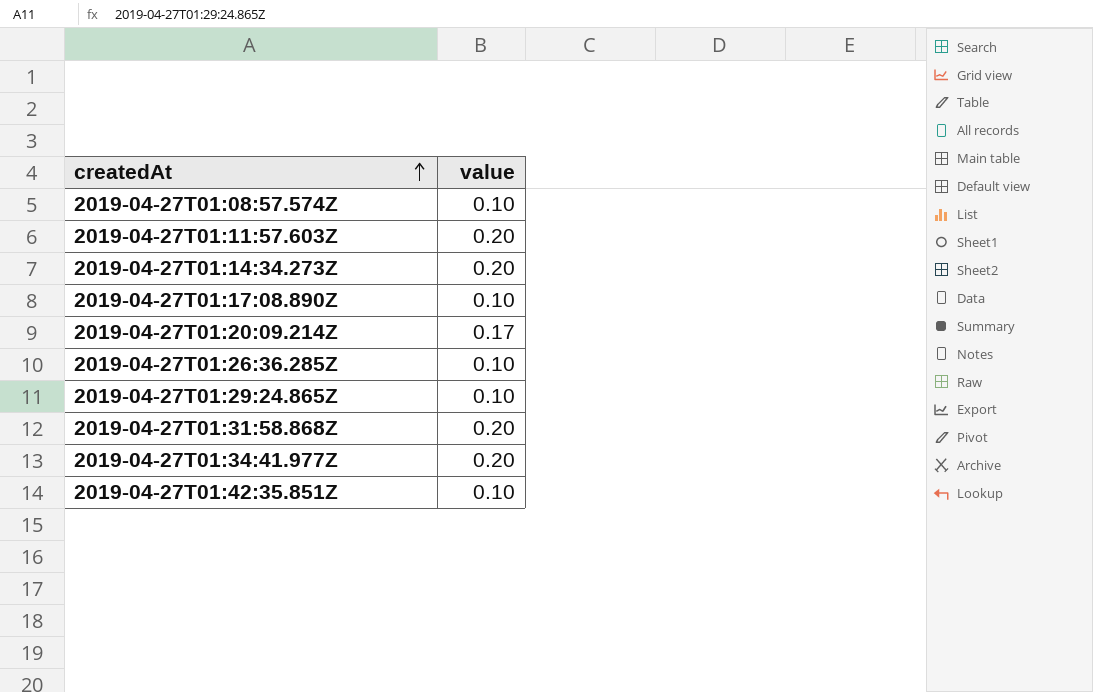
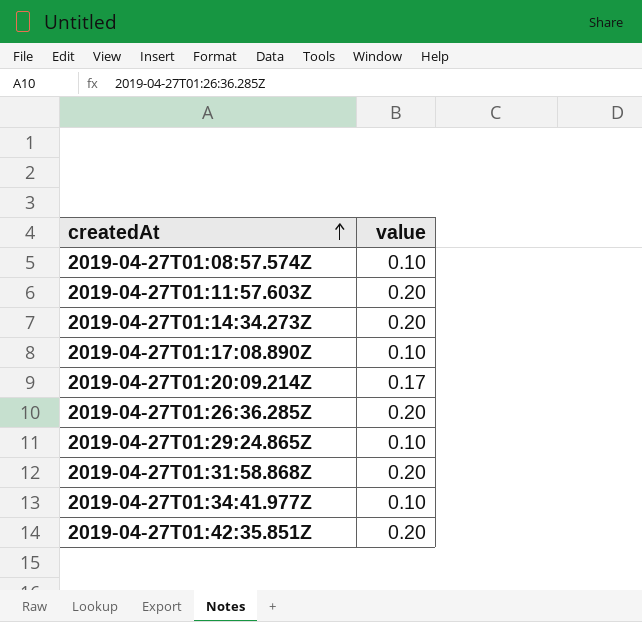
2019-04-27T01:26:36.285Z | value: 0.10 -> 0.20
2019-04-27T01:34:41.977Z | value: 0.20 -> 0.10
2019-04-27T01:42:35.851Z | value: 0.10 -> 0.20

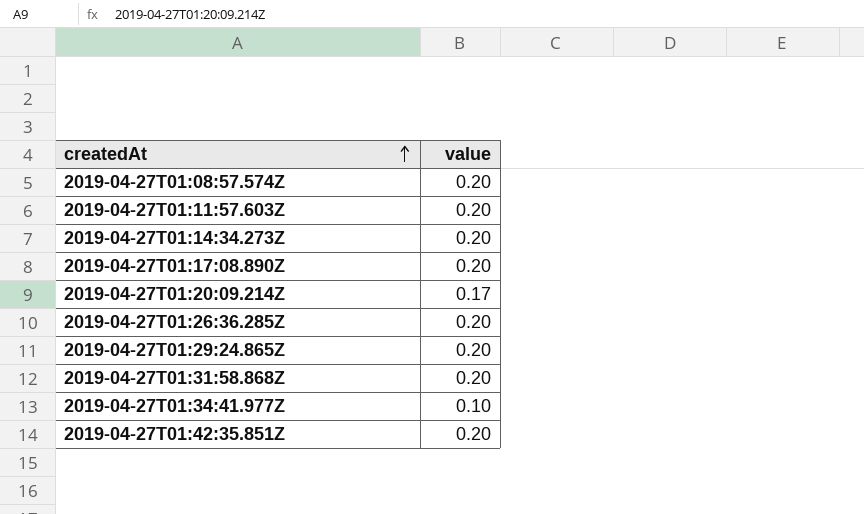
2019-04-27T01:08:57.574Z | value: 0.10 -> 0.20
2019-04-27T01:17:08.890Z | value: 0.10 -> 0.20
2019-04-27T01:29:24.865Z | value: 0.10 -> 0.20

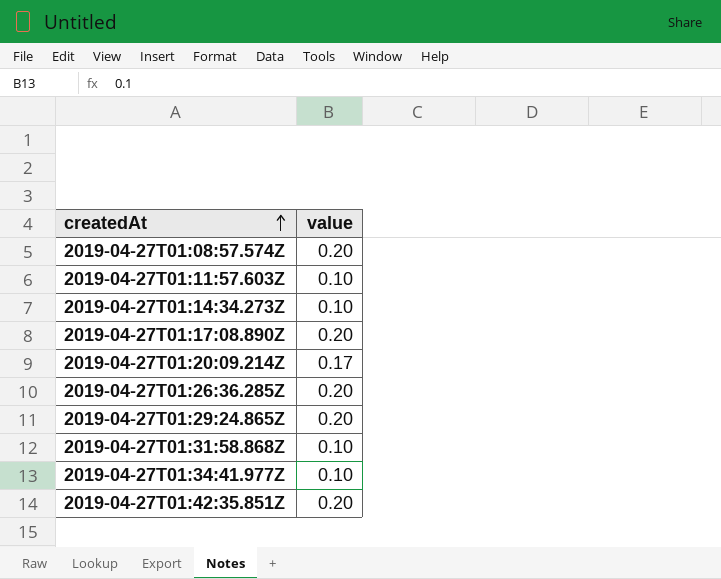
2019-04-27T01:11:57.603Z | value: 0.20 -> 0.10
2019-04-27T01:14:34.273Z | value: 0.20 -> 0.10
2019-04-27T01:31:58.868Z | value: 0.20 -> 0.10

